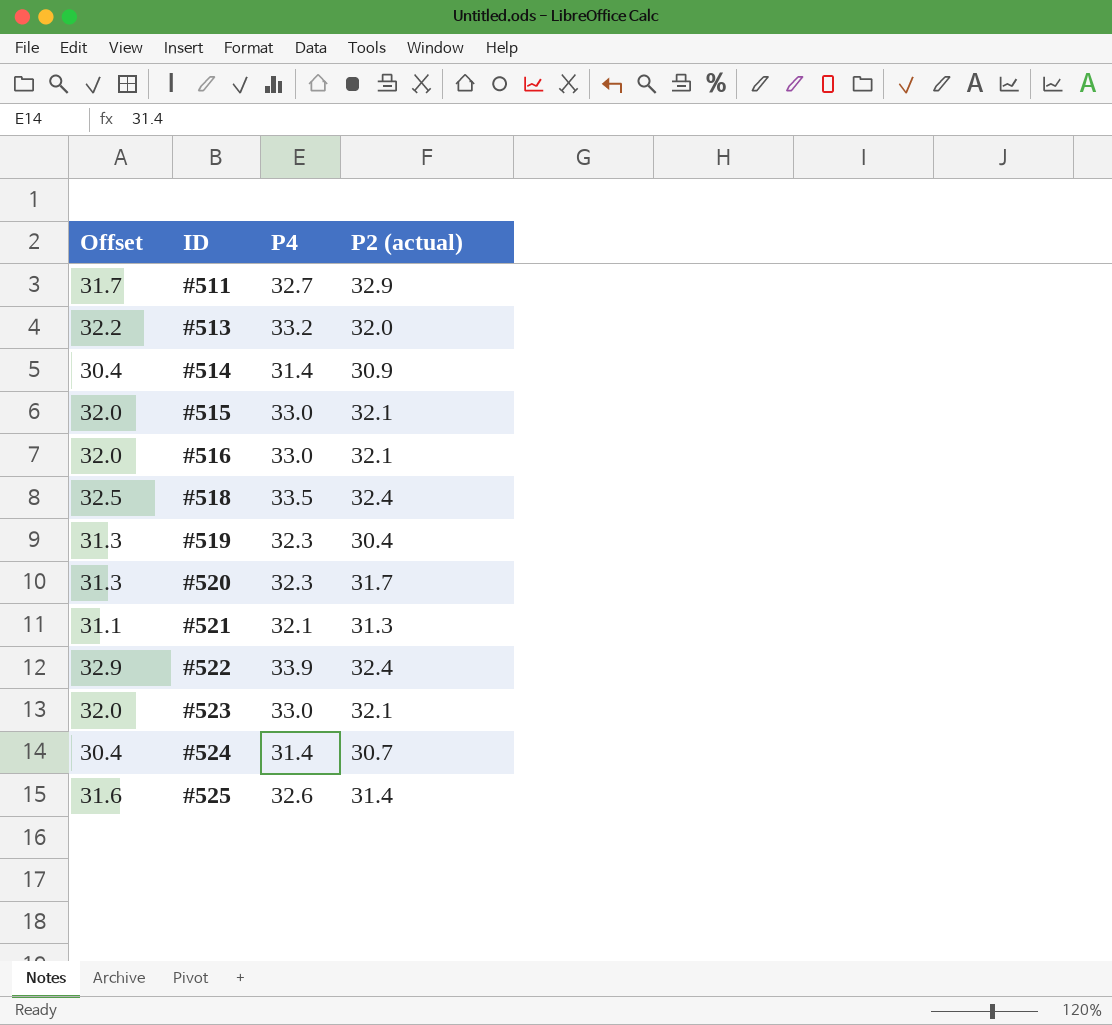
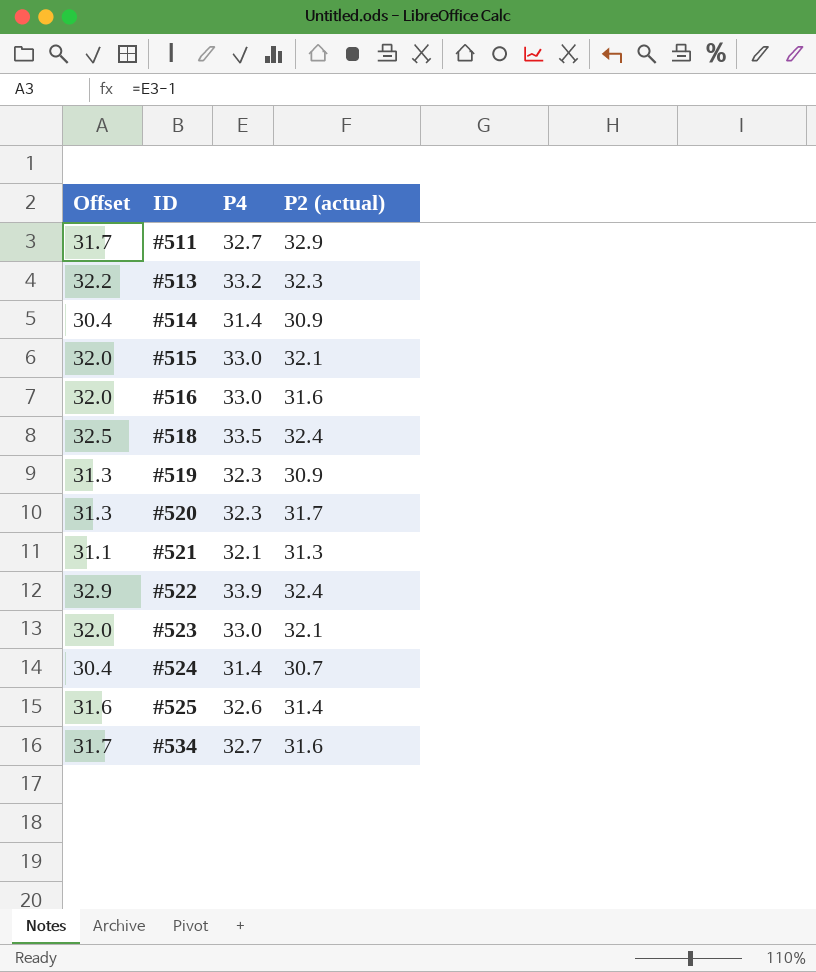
#513 | P2 (actual): 32.0 -> 32.3
#516 | P2 (actual): 32.1 -> 31.6
#519 | P2 (actual): 30.4 -> 30.9
row #534: none -> 31.7 | 32.7 | 31.6

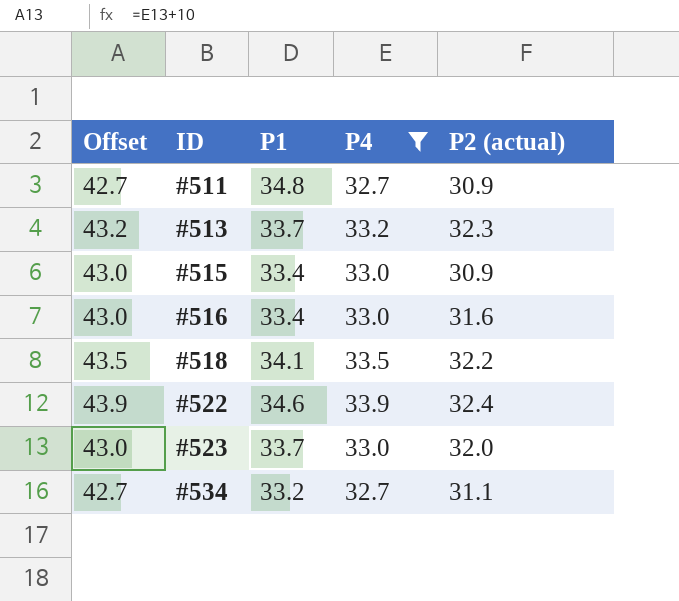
filter: none -> P4 >= 32.7
column Offset | formula: [P4] - 1 -> [P4] + 10
column P1 | position: none -> 3
#511 | P2 (actual): 32.9 -> 30.9
#515 | P2 (actual): 32.1 -> 30.9
#518 | P2 (actual): 32.4 -> 32.2
#523 | P2 (actual): 32.1 -> 32.0
#534 | P2 (actual): 31.6 -> 31.1

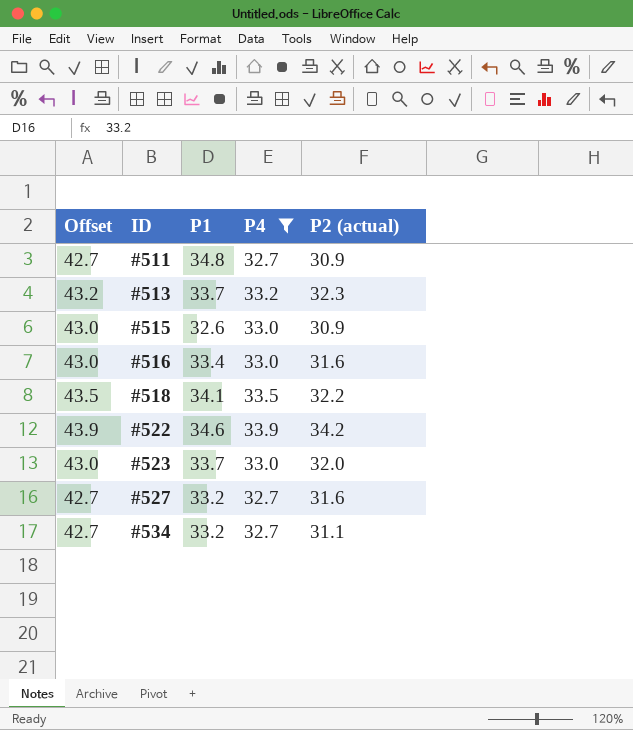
#515 | P1: 33.4 -> 32.6
#522 | P2 (actual): 32.4 -> 34.2
row #527: none -> 42.7 | 33.2 | 32.7 | 31.6

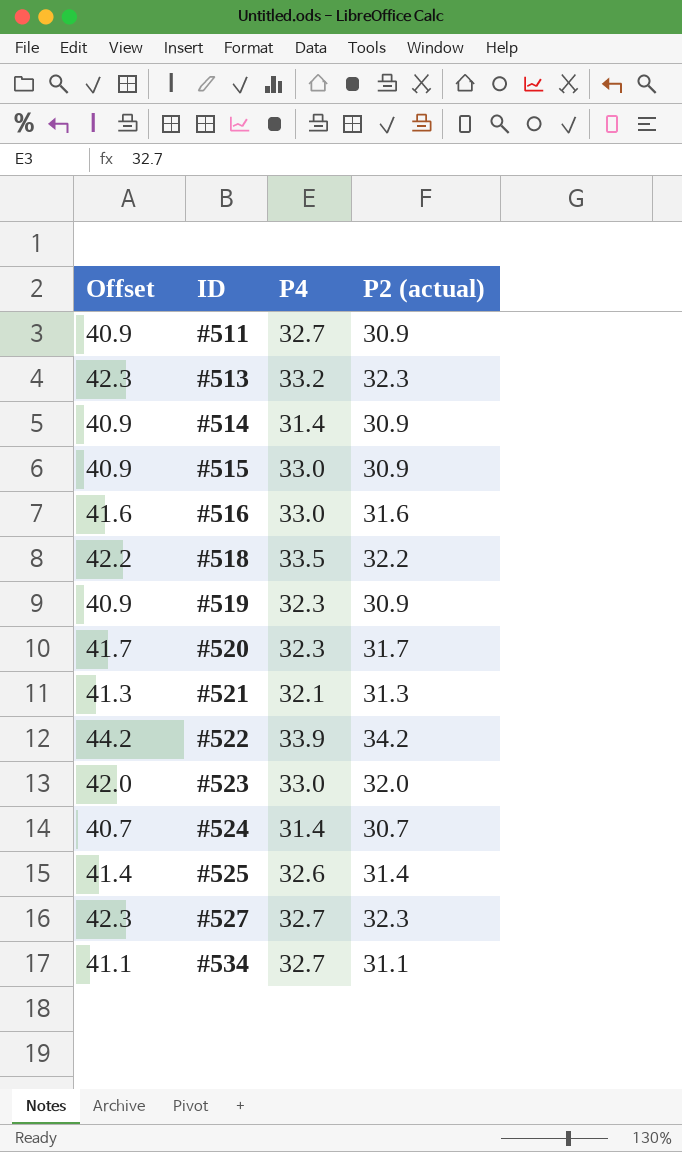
filter: P4 >= 32.7 -> none
column P1 | position: 3 -> none
column Offset | formula: [P4] + 10 -> [P2 (actual)] + 10
#527 | P2 (actual): 31.6 -> 32.3

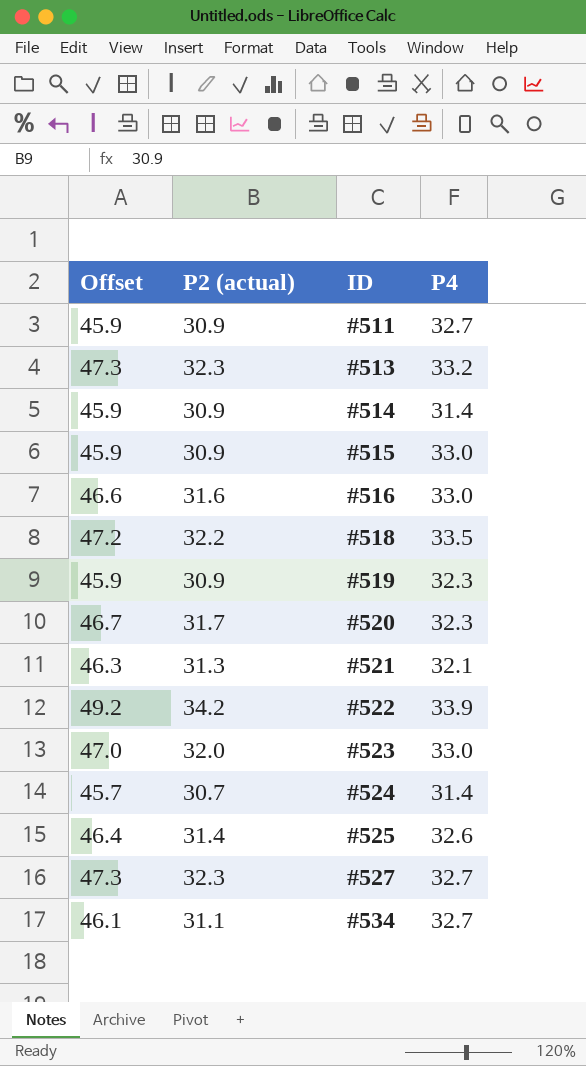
column Offset | formula: [P2 (actual)] + 10 -> [P2 (actual)] + 15
column P2 (actual) | position: 4 -> 2

